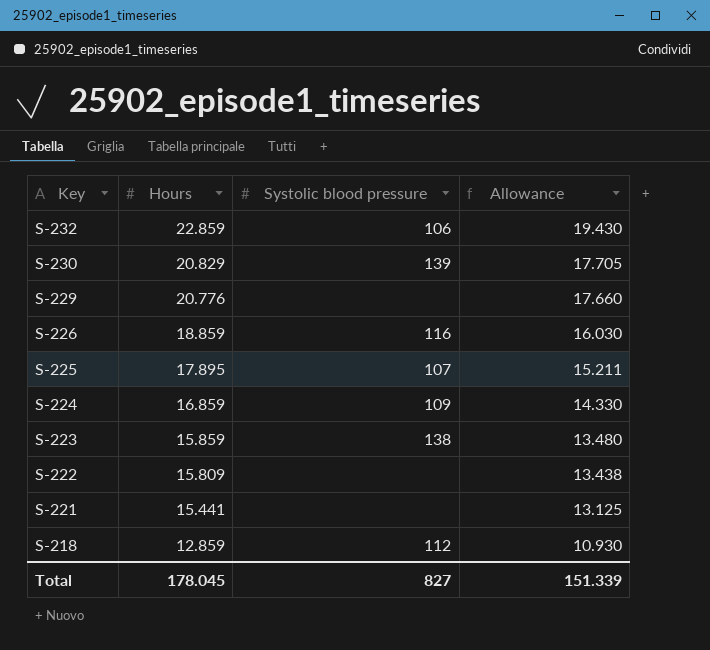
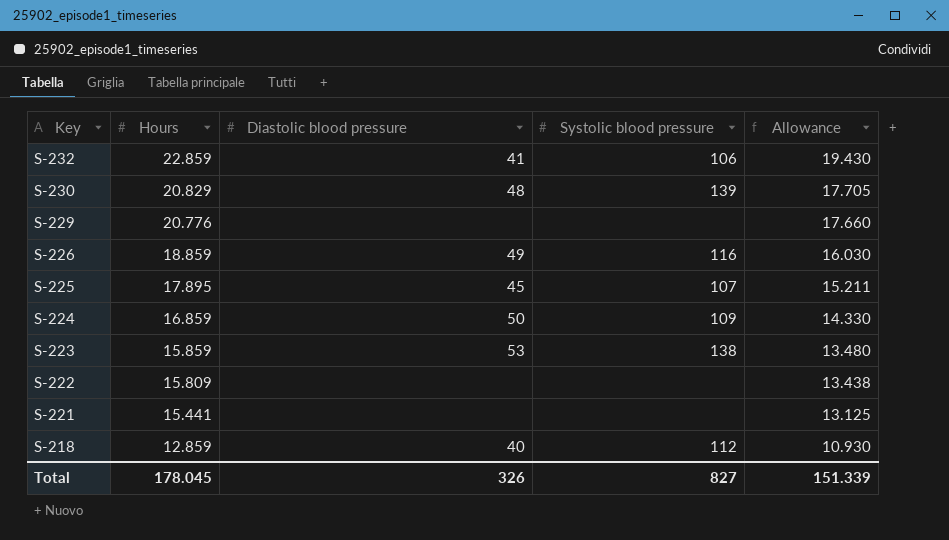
column Diastolic blood pressure | position: none -> 3

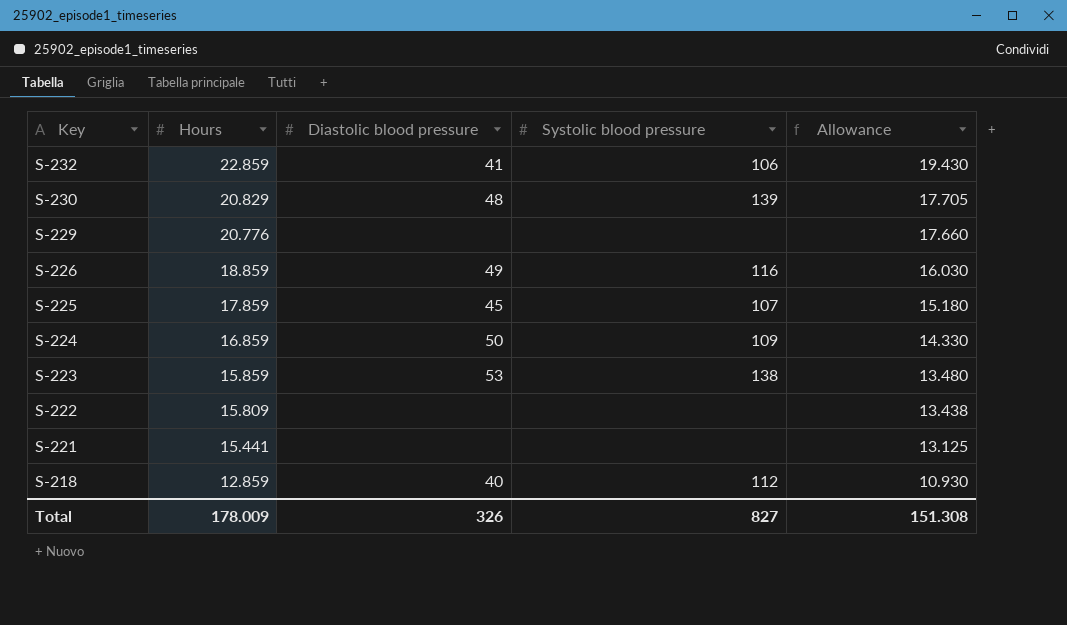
S-225 | Hours: 17.895 -> 17.859
S-225 | Allowance: 15.211 -> 15.180
Total | Hours: 178.045 -> 178.009
Total | Allowance: 151.339 -> 151.308

